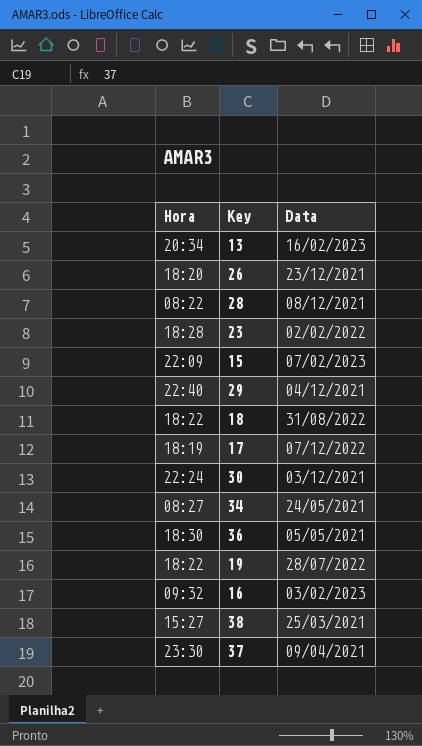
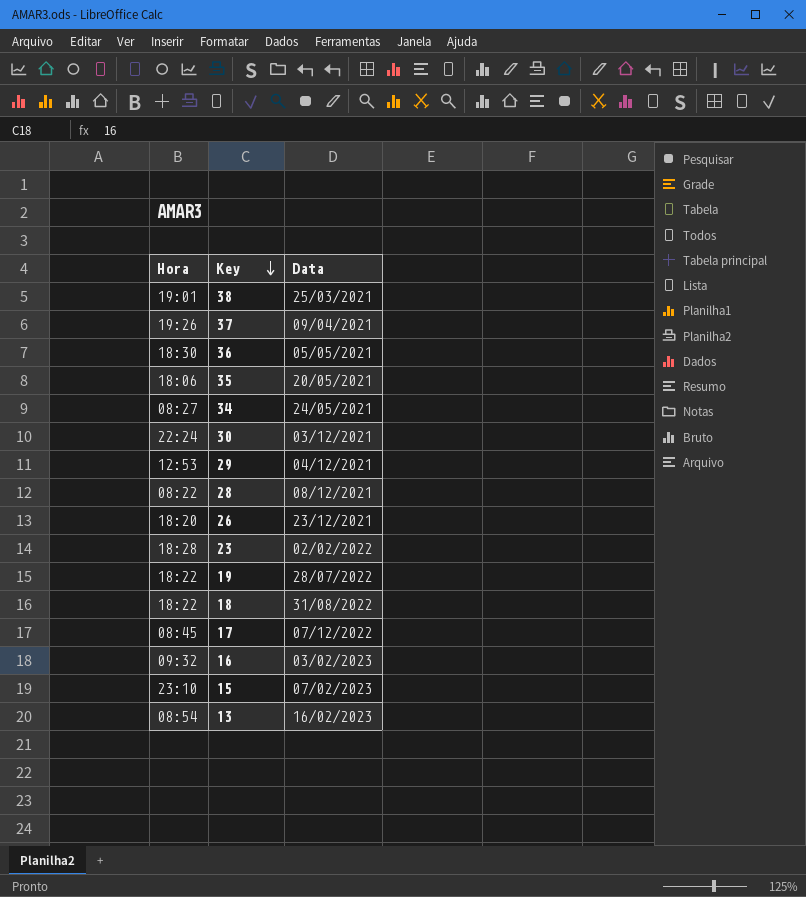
row order: none -> Key descending
38 | Hora: 15:27 -> 19:01
37 | Hora: 23:30 -> 19:26
row 35: none -> 18:06 | 20/05/2021
29 | Hora: 22:40 -> 12:53
17 | Hora: 18:19 -> 08:45
15 | Hora: 22:09 -> 23:10
13 | Hora: 20:34 -> 08:54

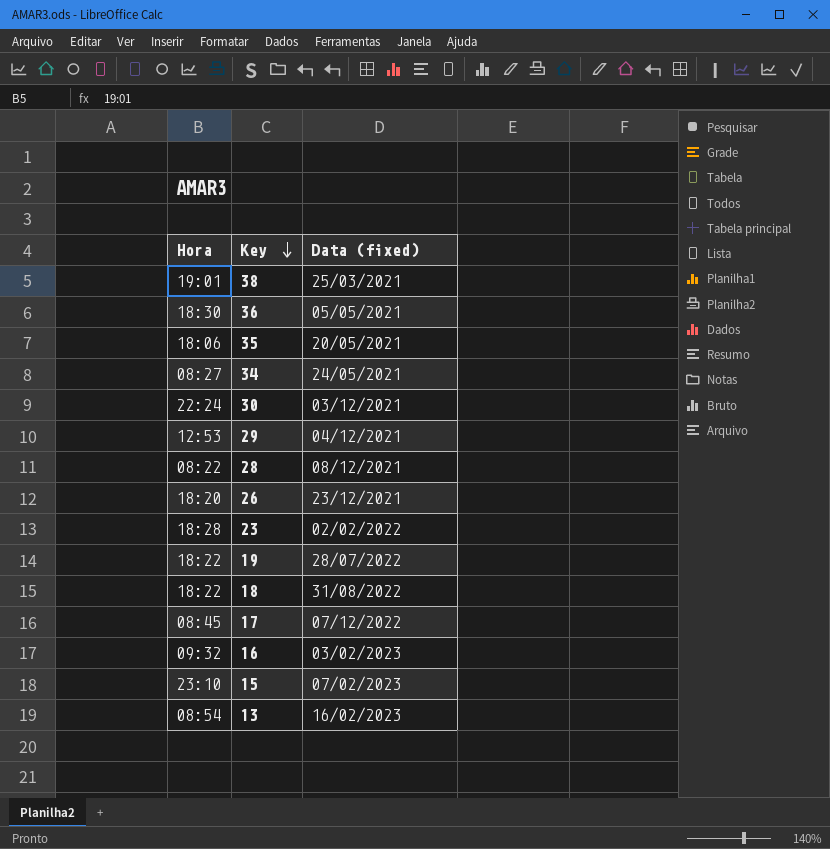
column name: Data -> Data (fixed)
row 37: 19:26 | 09/04/2021 -> none

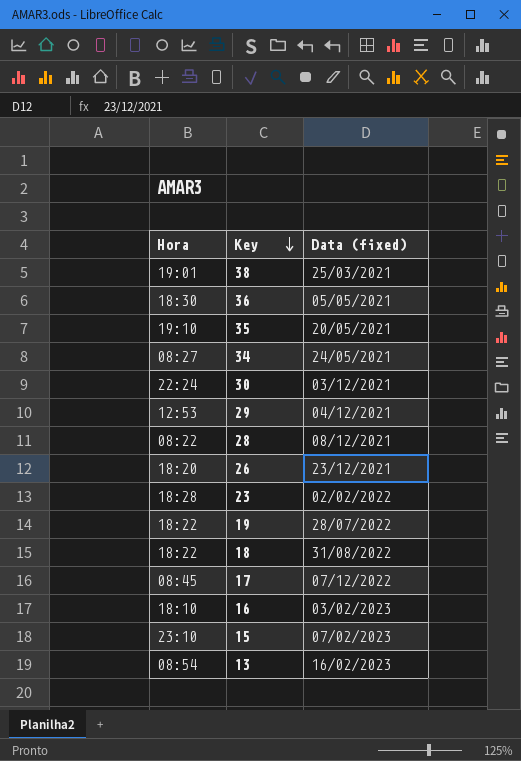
35 | Hora: 18:06 -> 19:10
16 | Hora: 09:32 -> 18:10

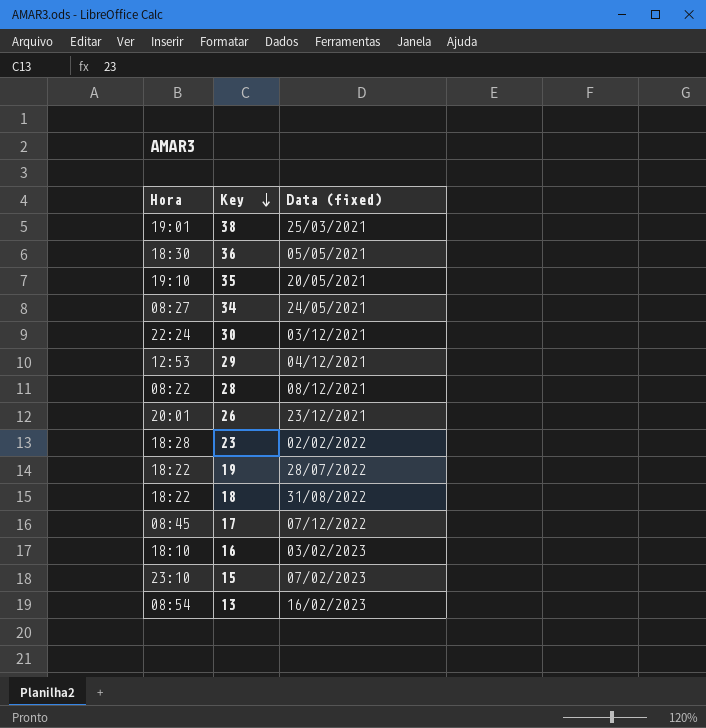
26 | Hora: 18:20 -> 20:01

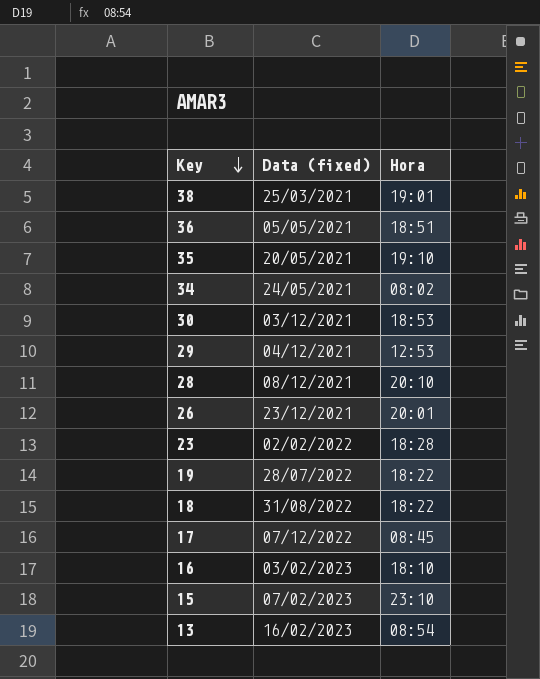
column Hora | position: 1 -> 3
36 | Hora: 18:30 -> 18:51
34 | Hora: 08:27 -> 08:02
30 | Hora: 22:24 -> 18:53
28 | Hora: 08:22 -> 20:10

